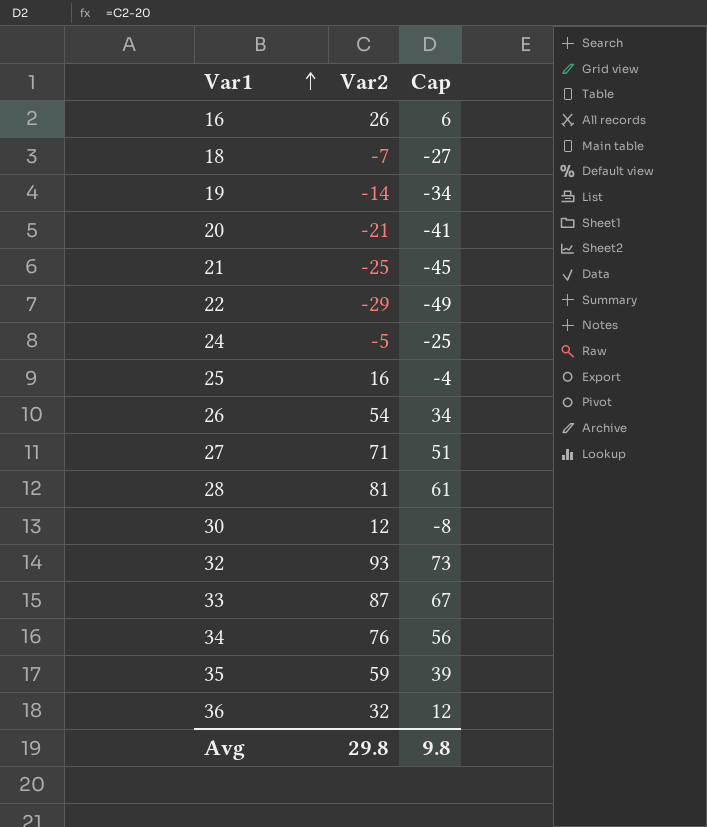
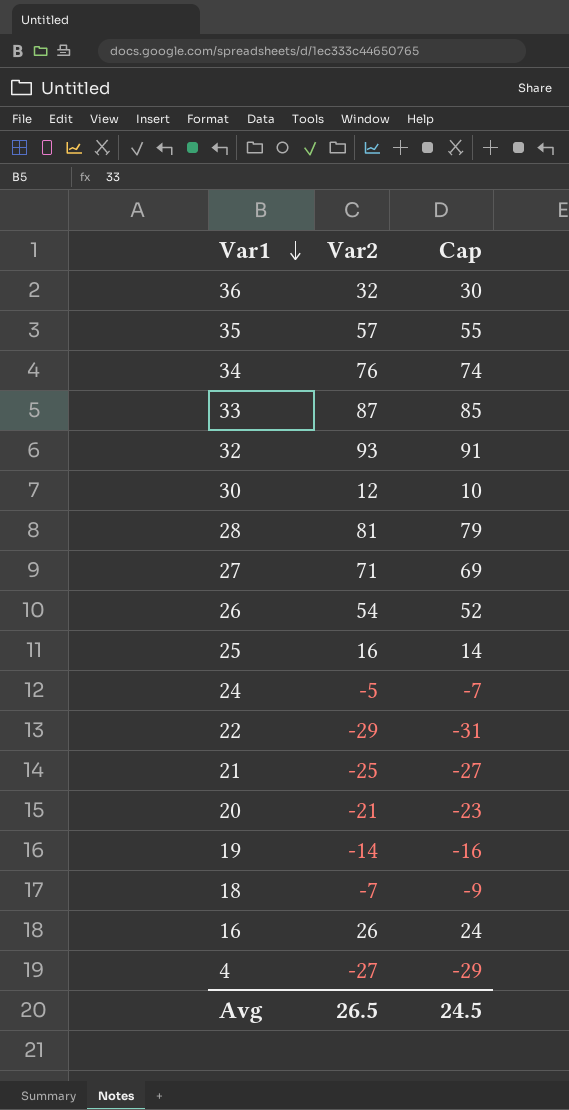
row order: Var1 ascending -> Var1 descending
column Cap | formula: [Var2] - 20 -> [Var2] - 2
35 | Var2: 59 -> 57
row 4: none -> -27 | -29
Avg | Var2: 29.8 -> 26.5
Avg | Cap: 9.8 -> 24.5

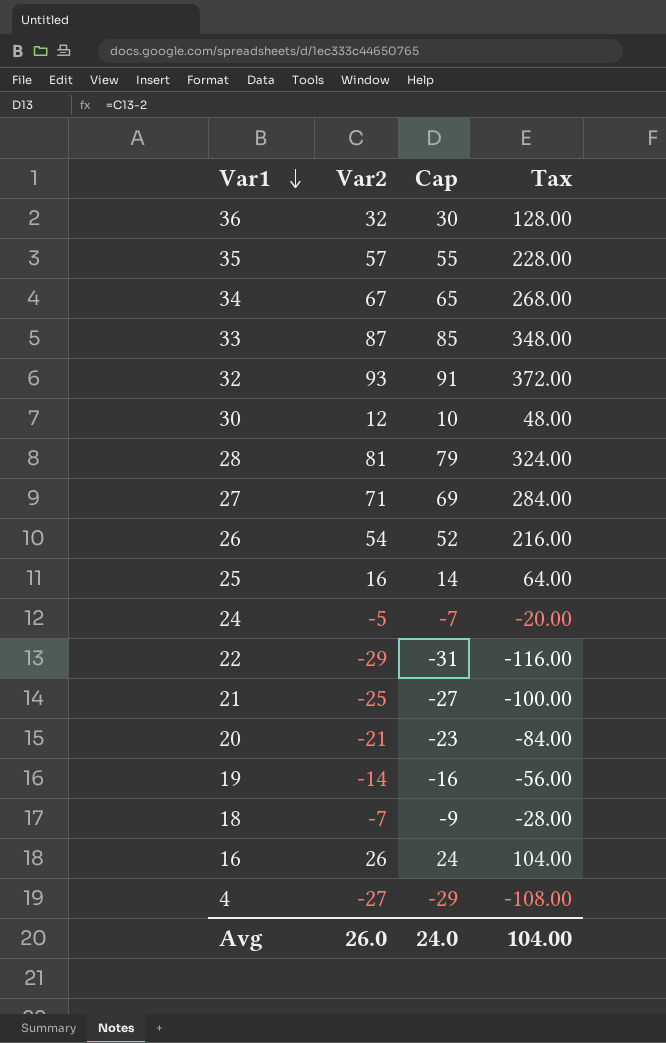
column Tax | formula: none -> [Var2] * 4
34 | Var2: 76 -> 67
34 | Cap: 74 -> 65
Avg | Var2: 26.5 -> 26.0
Avg | Cap: 24.5 -> 24.0

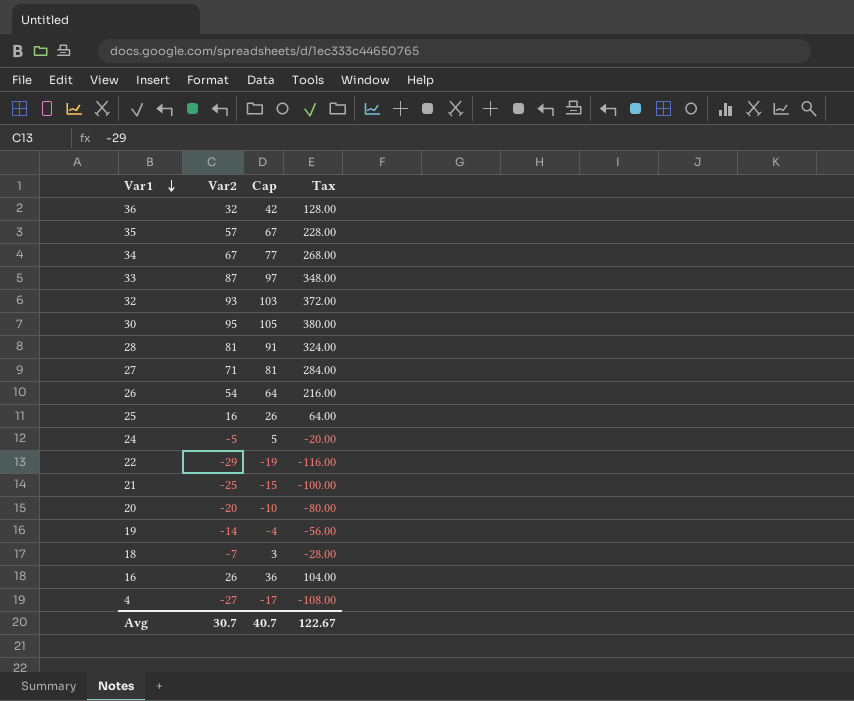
column Cap | formula: [Var2] - 2 -> [Var2] + 10
30 | Var2: 12 -> 95
30 | Tax: 48.00 -> 380.00
20 | Var2: -21 -> -20
20 | Tax: -84.00 -> -80.00
Avg | Var2: 26.0 -> 30.7
Avg | Cap: 24.0 -> 40.7
Avg | Tax: 104.00 -> 122.67

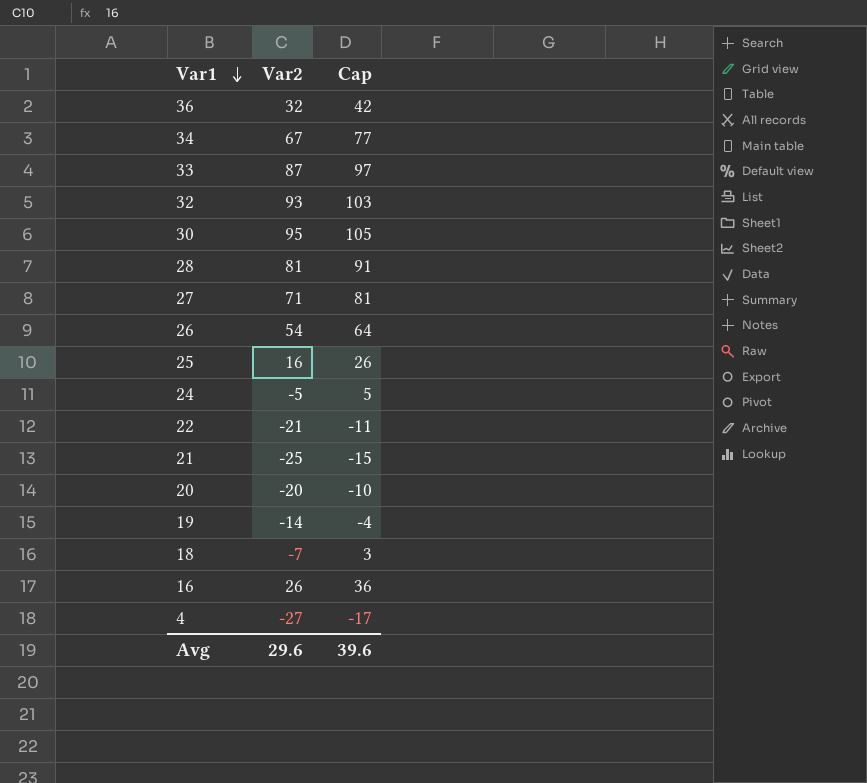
column Tax | formula: [Var2] * 4 -> none
row 35: 57 | 67 | 228.00 -> none
22 | Var2: -29 -> -21
22 | Cap: -19 -> -11
Avg | Var2: 30.7 -> 29.6
Avg | Cap: 40.7 -> 39.6

